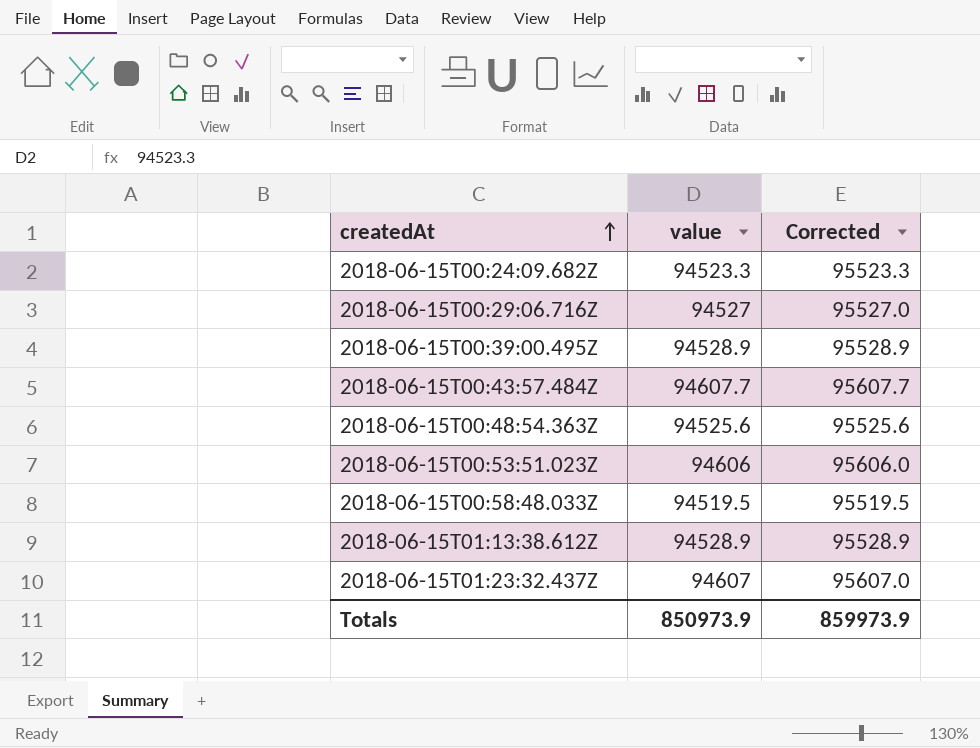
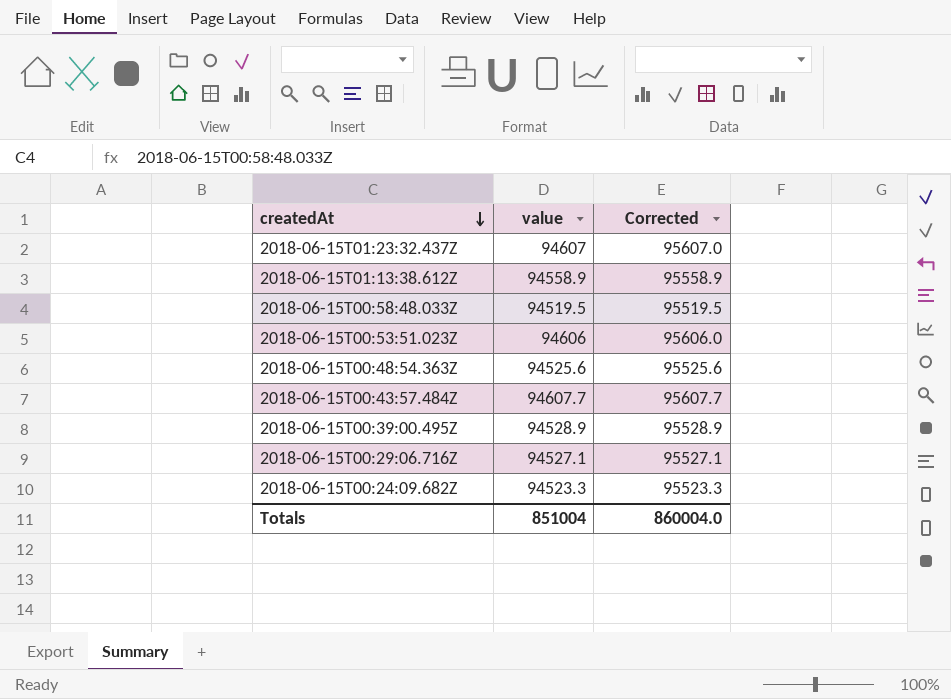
row order: createdAt ascending -> createdAt descending
2018-06-15T01:13:38.612Z | value: 94528.9 -> 94558.9
2018-06-15T01:13:38.612Z | Corrected: 95528.9 -> 95558.9
2018-06-15T00:29:06.716Z | value: 94527 -> 94527.1
2018-06-15T00:29:06.716Z | Corrected: 95527.0 -> 95527.1
Totals | value: 850973.9 -> 851004
Totals | Corrected: 859973.9 -> 860004.0

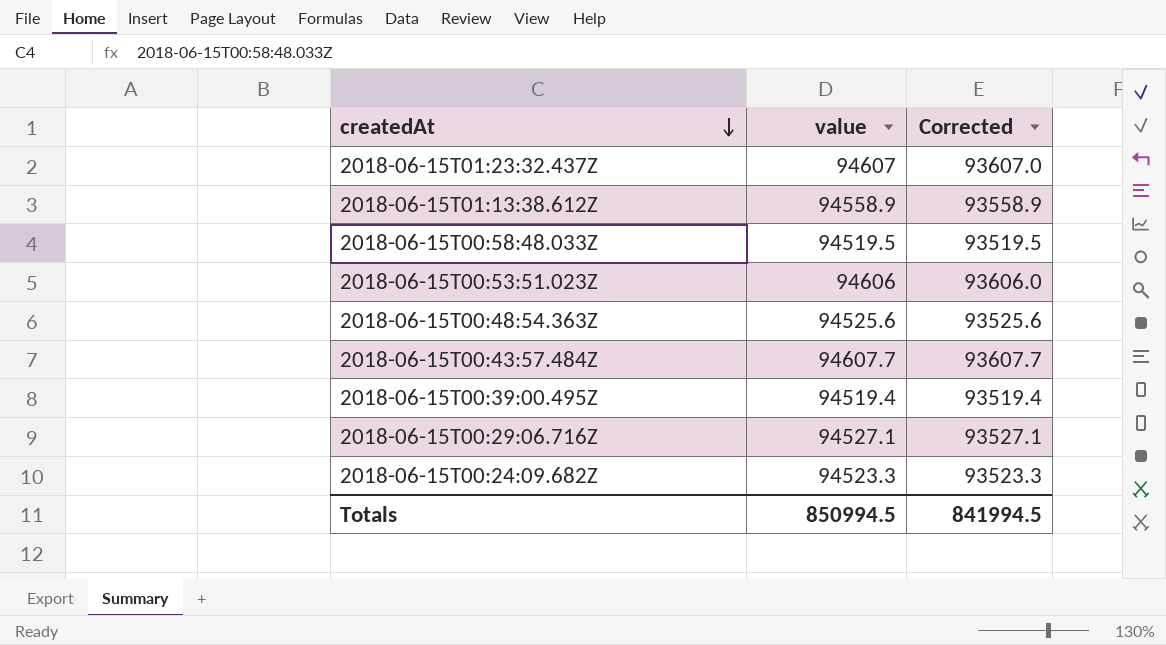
column Corrected | formula: [value] + 1000 -> [value] - 1000
2018-06-15T00:39:00.495Z | value: 94528.9 -> 94519.4
Totals | value: 851004 -> 850994.5
Totals | Corrected: 860004.0 -> 841994.5

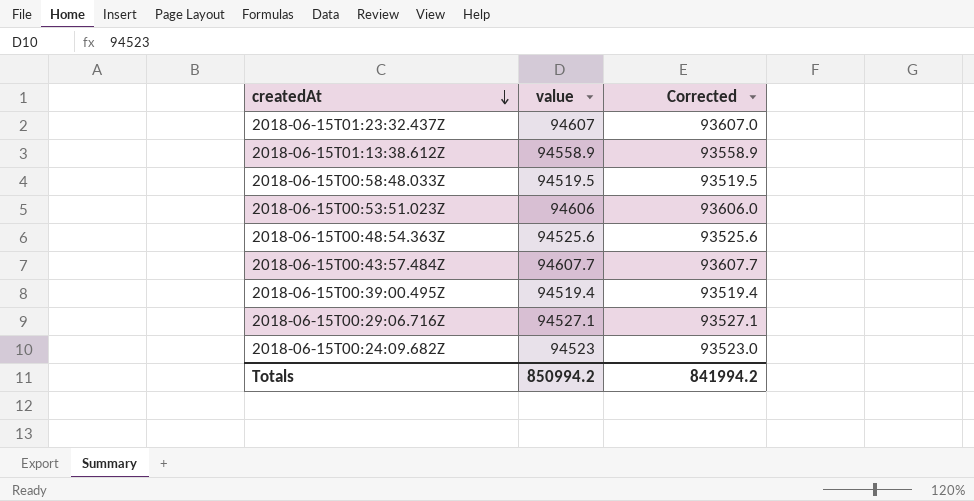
2018-06-15T00:24:09.682Z | value: 94523.3 -> 94523
2018-06-15T00:24:09.682Z | Corrected: 93523.3 -> 93523.0
Totals | value: 850994.5 -> 850994.2
Totals | Corrected: 841994.5 -> 841994.2

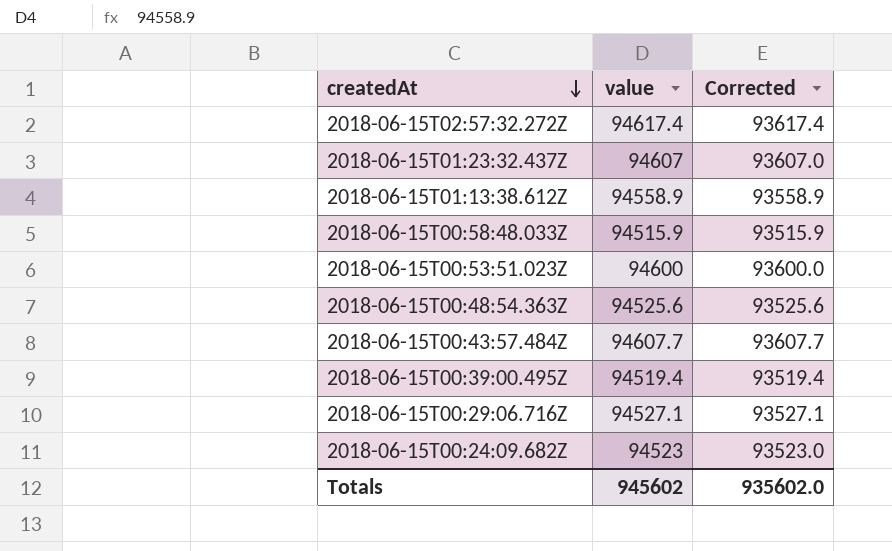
row 2018-06-15T02:57:32.272Z: none -> 94617.4 | 93617.4
2018-06-15T00:58:48.033Z | value: 94519.5 -> 94515.9
2018-06-15T00:58:48.033Z | Corrected: 93519.5 -> 93515.9
2018-06-15T00:53:51.023Z | value: 94606 -> 94600
2018-06-15T00:53:51.023Z | Corrected: 93606.0 -> 93600.0
Totals | value: 850994.2 -> 945602
Totals | Corrected: 841994.2 -> 935602.0

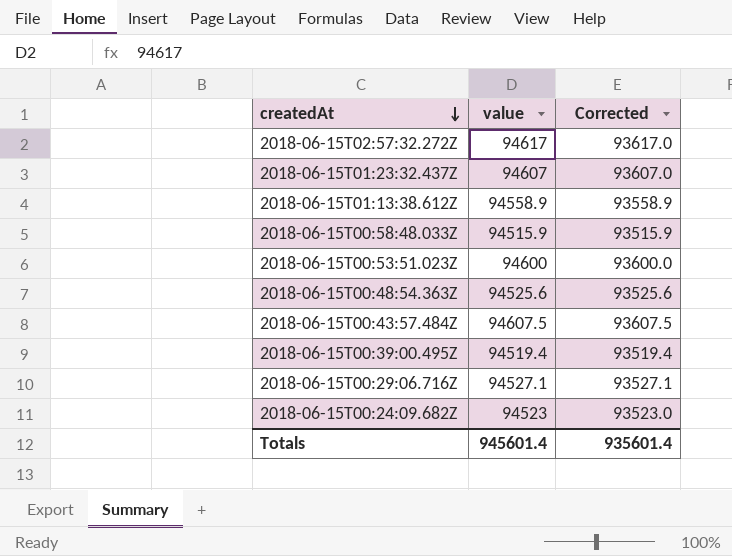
2018-06-15T02:57:32.272Z | value: 94617.4 -> 94617
2018-06-15T02:57:32.272Z | Corrected: 93617.4 -> 93617.0
2018-06-15T00:43:57.484Z | value: 94607.7 -> 94607.5
2018-06-15T00:43:57.484Z | Corrected: 93607.7 -> 93607.5
Totals | value: 945602 -> 945601.4
Totals | Corrected: 935602.0 -> 935601.4

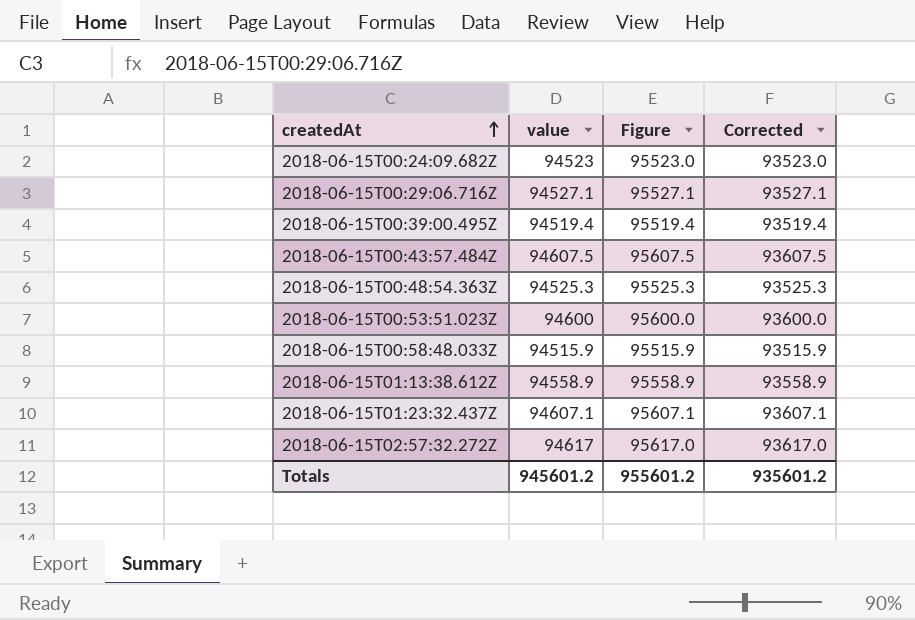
row order: createdAt descending -> createdAt ascending
column Figure | formula: none -> [value] + 1000
2018-06-15T00:48:54.363Z | value: 94525.6 -> 94525.3
2018-06-15T00:48:54.363Z | Corrected: 93525.6 -> 93525.3
2018-06-15T01:23:32.437Z | value: 94607 -> 94607.1
2018-06-15T01:23:32.437Z | Corrected: 93607.0 -> 93607.1
Totals | value: 945601.4 -> 945601.2
Totals | Corrected: 935601.4 -> 935601.2

